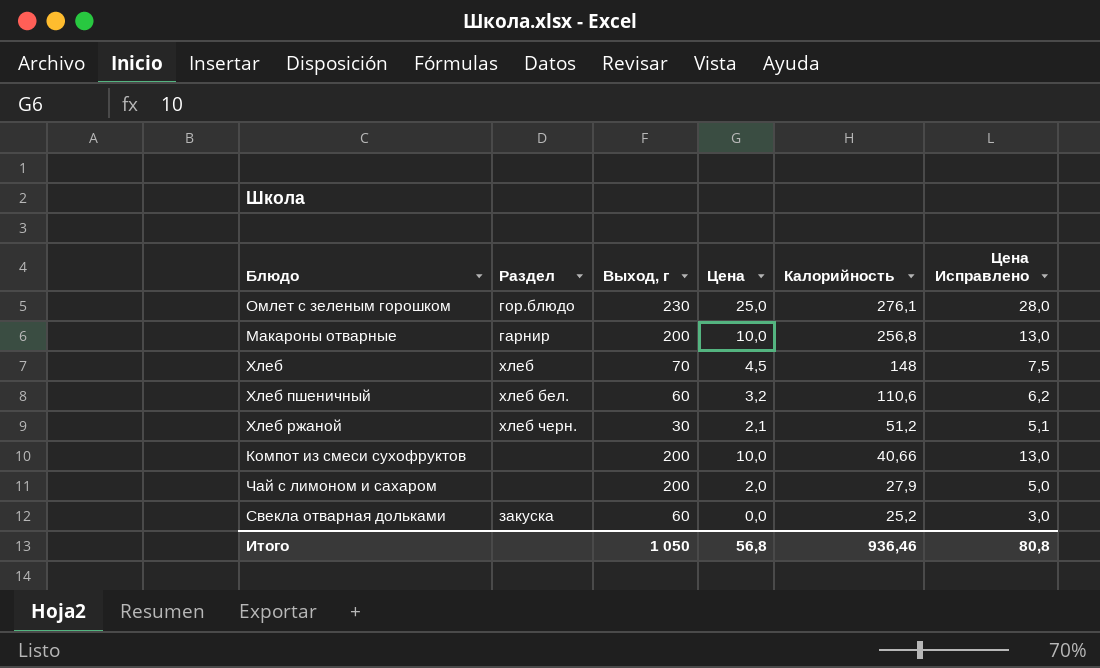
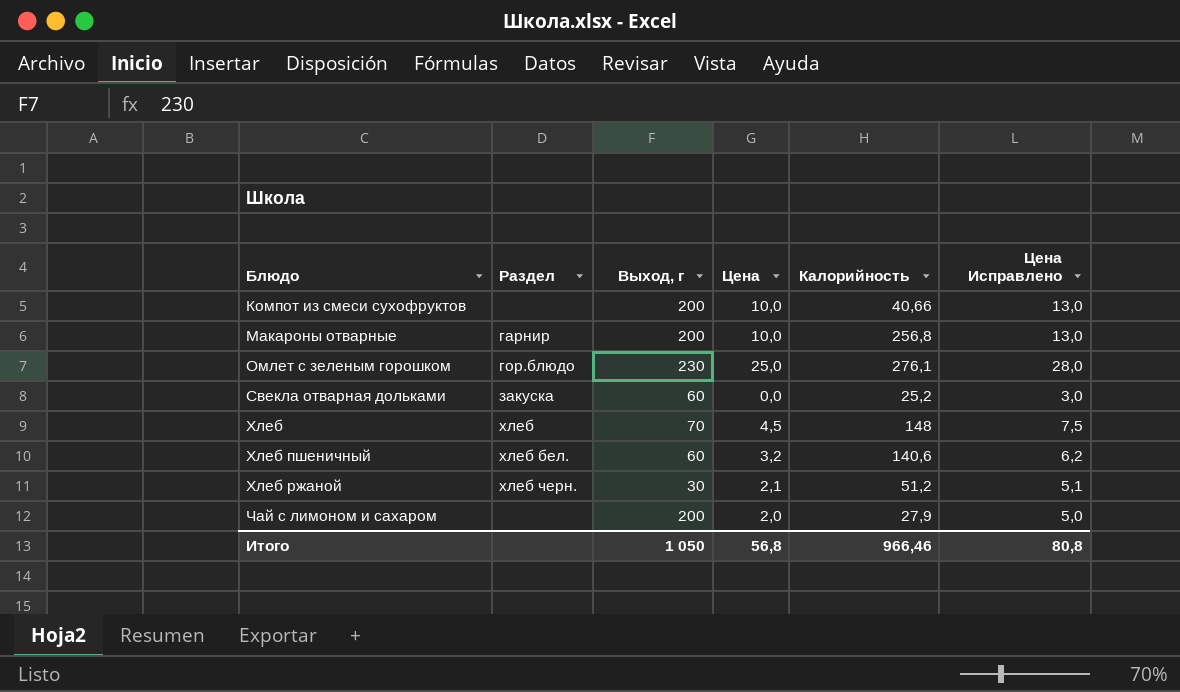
row order: Калорийность descending -> Блюдо ascending
Хлеб пшеничный | Калорийность: 110,6 -> 140,6
Итого | Калорийность: 936,46 -> 966,46

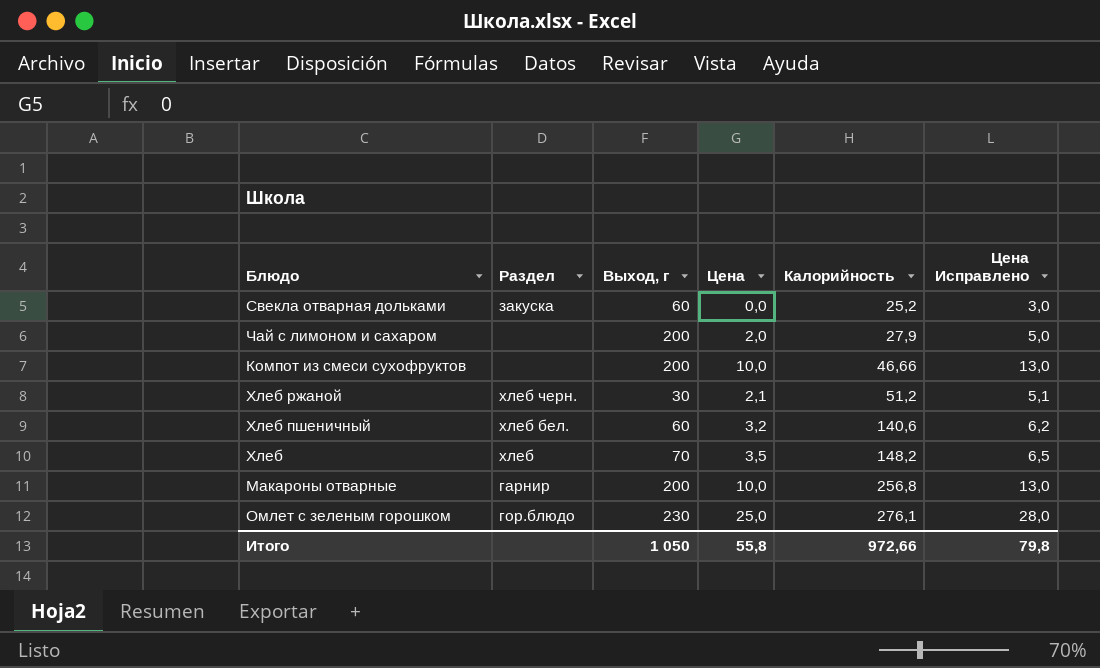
row order: Блюдо ascending -> Калорийность ascending
Компот из смеси сухофруктов | Калорийность: 40,66 -> 46,66
Хлеб | Цена: 4,5 -> 3,5
Хлеб | Калорийность: 148 -> 148,2
Хлеб | Цена Исправлено: 7,5 -> 6,5
Итого | Цена: 56,8 -> 55,8
Итого | Калорийность: 966,46 -> 972,66
Итого | Цена Исправлено: 80,8 -> 79,8

